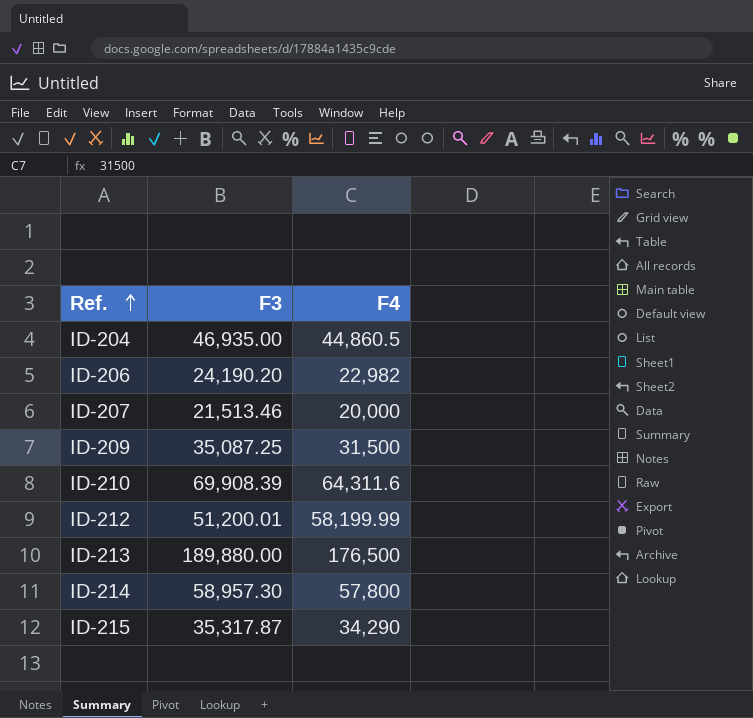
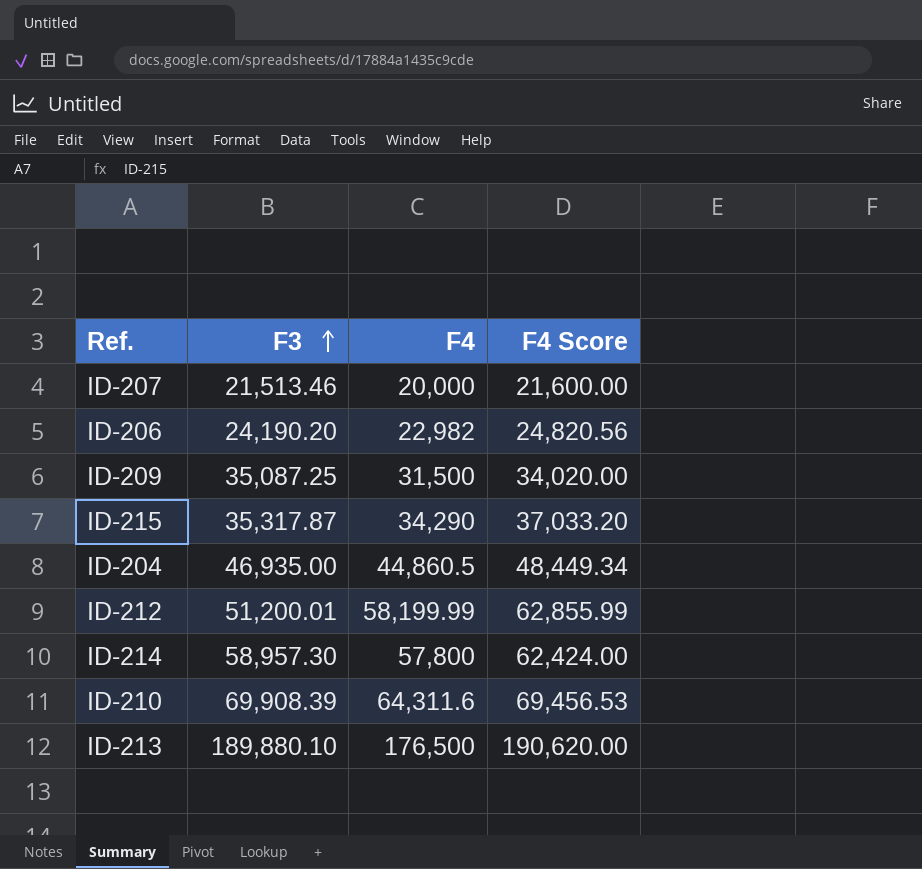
row order: Ref. ascending -> F3 ascending
column F4 Score | formula: none -> [F4] * 1.08
ID-213 | F3: 189,880.00 -> 189,880.10

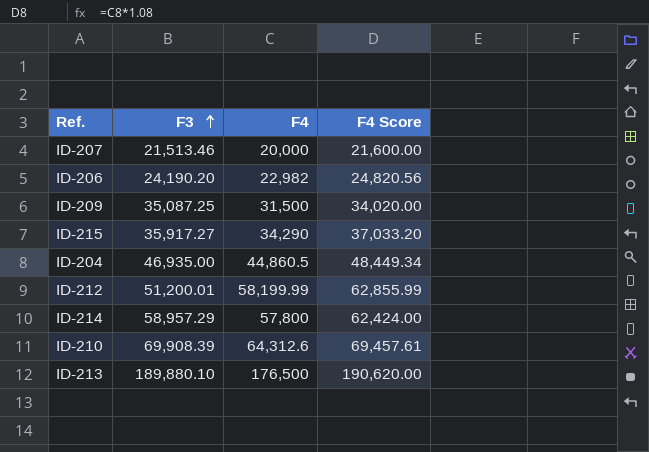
ID-215 | F3: 35,317.87 -> 35,917.27
ID-214 | F3: 58,957.30 -> 58,957.29
ID-210 | F4: 64,311.6 -> 64,312.6
ID-210 | F4 Score: 69,456.53 -> 69,457.61

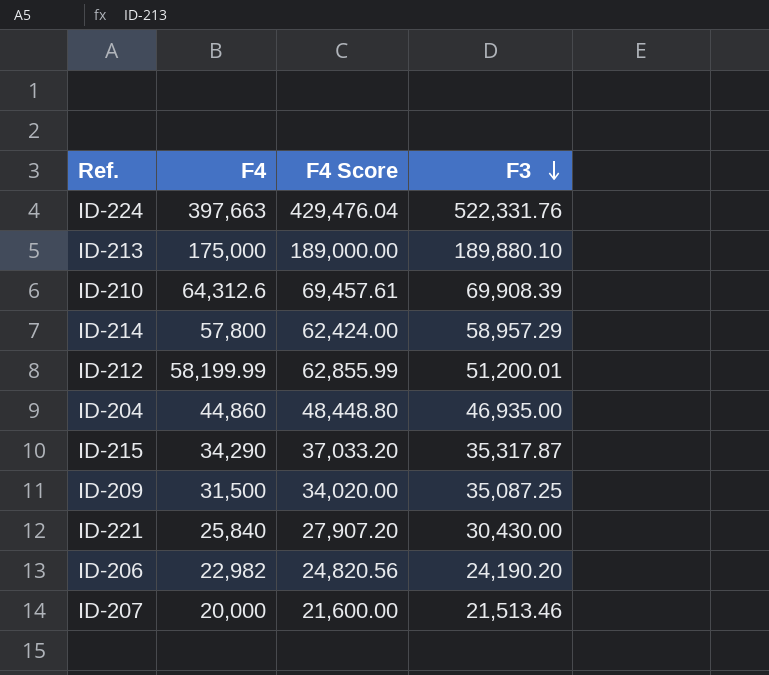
row order: F3 ascending -> F3 descending
column F3 | position: 2 -> 4
row ID-224: none -> 397,663 | 429,476.04 | 522,331.76
ID-213 | F4: 176,500 -> 175,000
ID-213 | F4 Score: 190,620.00 -> 189,000.00
ID-204 | F4: 44,860.5 -> 44,860
ID-204 | F4 Score: 48,449.34 -> 48,448.80
ID-215 | F3: 35,917.27 -> 35,317.87
row ID-221: none -> 25,840 | 27,907.20 | 30,430.00

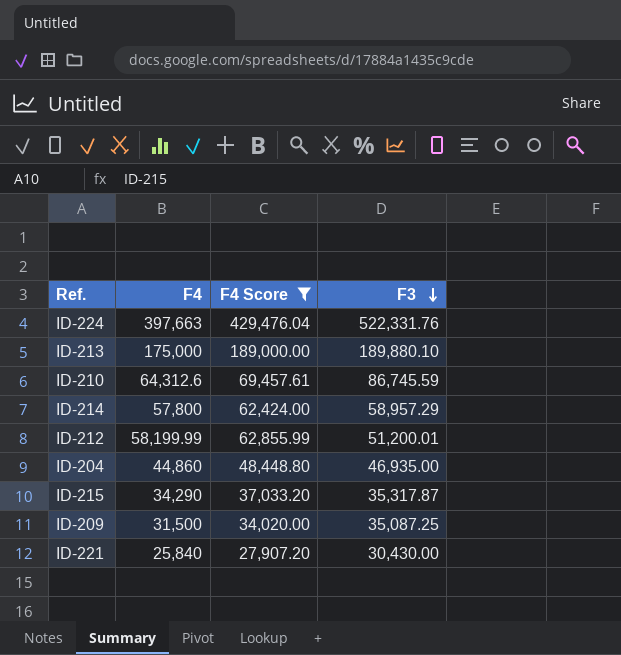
filter: none -> F4 Score >= 27,907.20
ID-210 | F3: 69,908.39 -> 86,745.59

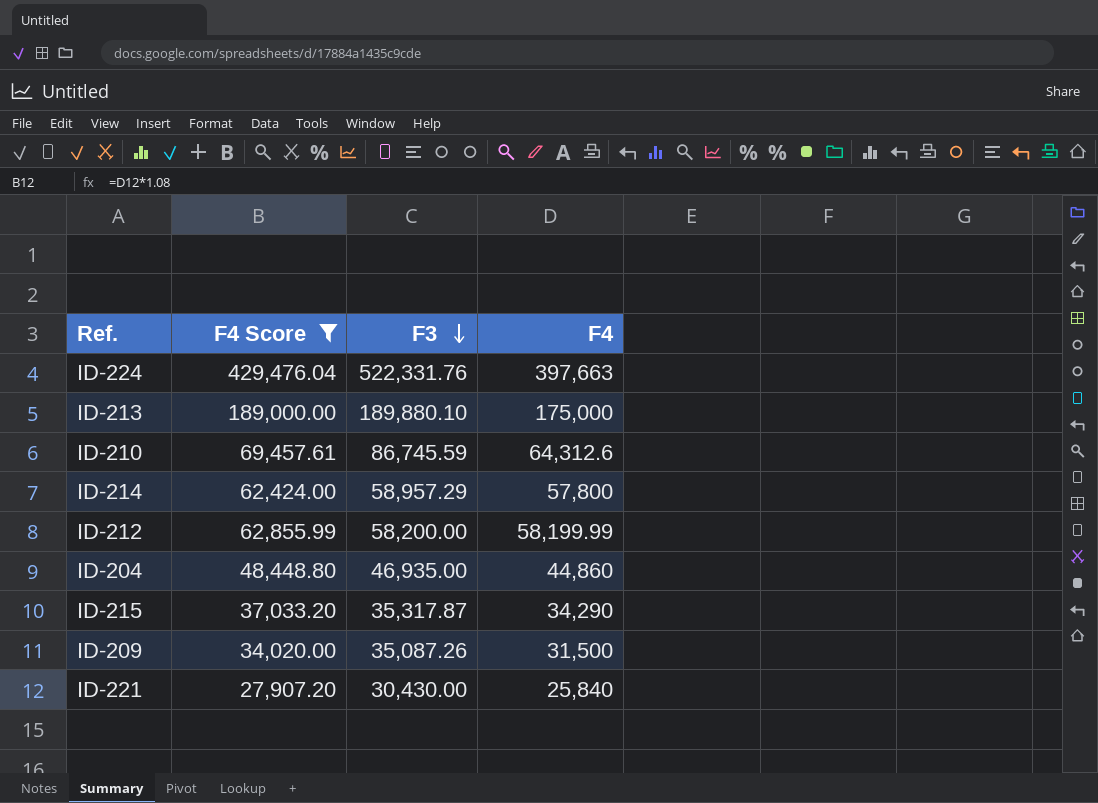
column F4 | position: 2 -> 4
ID-212 | F3: 51,200.01 -> 58,200.00
ID-209 | F3: 35,087.25 -> 35,087.26

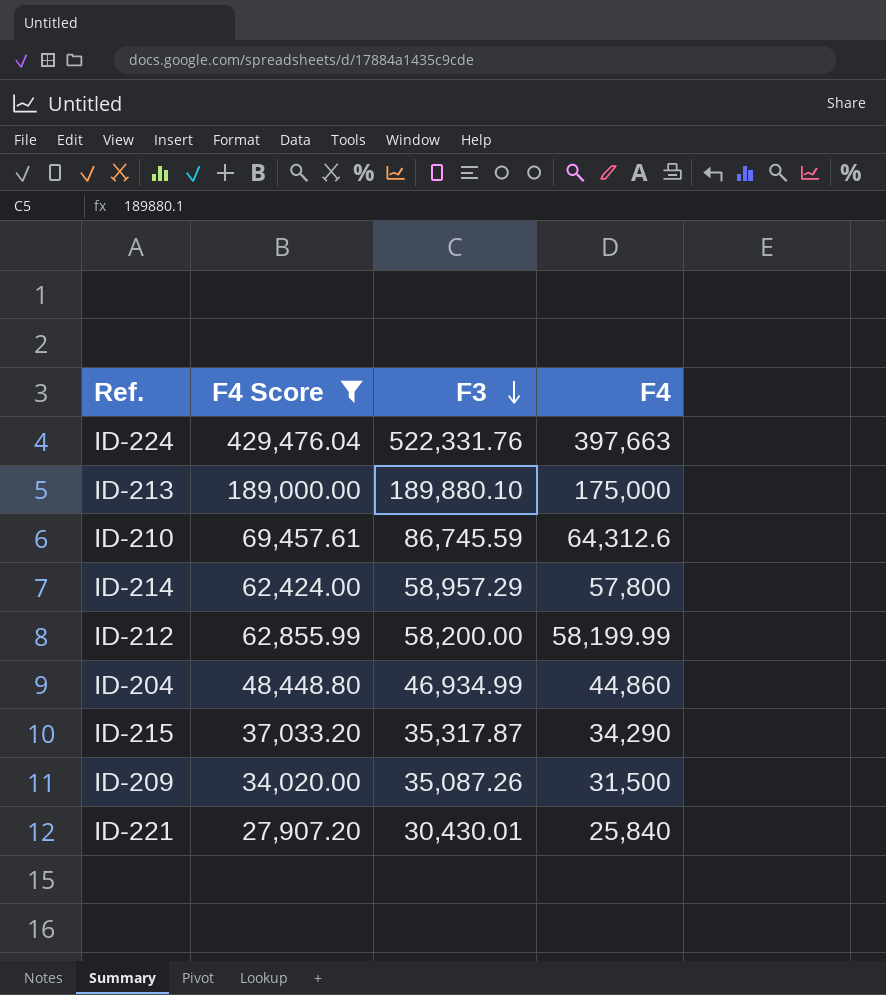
ID-204 | F3: 46,935.00 -> 46,934.99
ID-221 | F3: 30,430.00 -> 30,430.01

